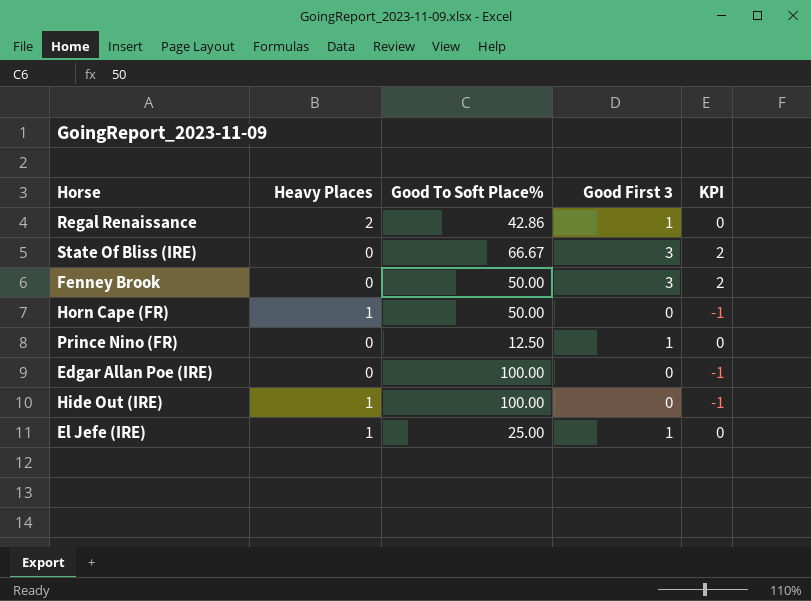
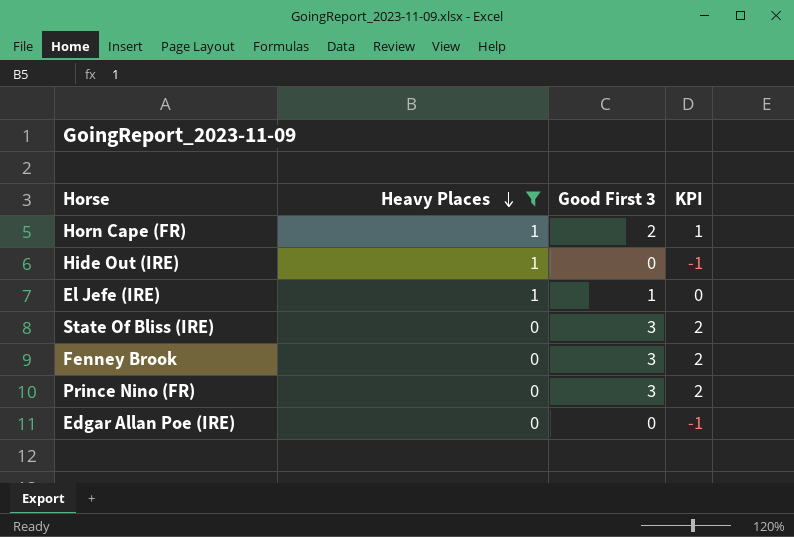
filter: none -> Heavy Places != 2
row order: none -> Heavy Places descending
column Good To Soft Place% | position: 3 -> none
Horn Cape (FR) | Good First 3: 0 -> 2
Horn Cape (FR) | KPI: -1 -> 1
Prince Nino (FR) | Good First 3: 1 -> 3
Prince Nino (FR) | KPI: 0 -> 2

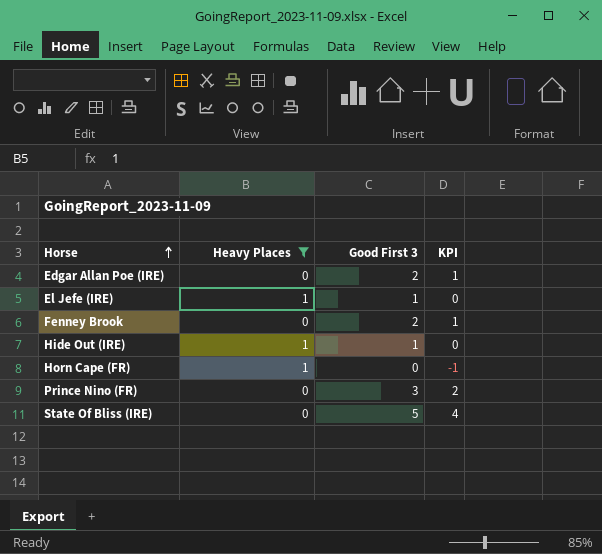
row order: Heavy Places descending -> Horse ascending
Edgar Allan Poe (IRE) | Good First 3: 0 -> 2
Edgar Allan Poe (IRE) | KPI: -1 -> 1
Fenney Brook | Good First 3: 3 -> 2
Fenney Brook | KPI: 2 -> 1
Hide Out (IRE) | Good First 3: 0 -> 1
Hide Out (IRE) | KPI: -1 -> 0
Horn Cape (FR) | Good First 3: 2 -> 0
Horn Cape (FR) | KPI: 1 -> -1
State Of Bliss (IRE) | Good First 3: 3 -> 5
State Of Bliss (IRE) | KPI: 2 -> 4

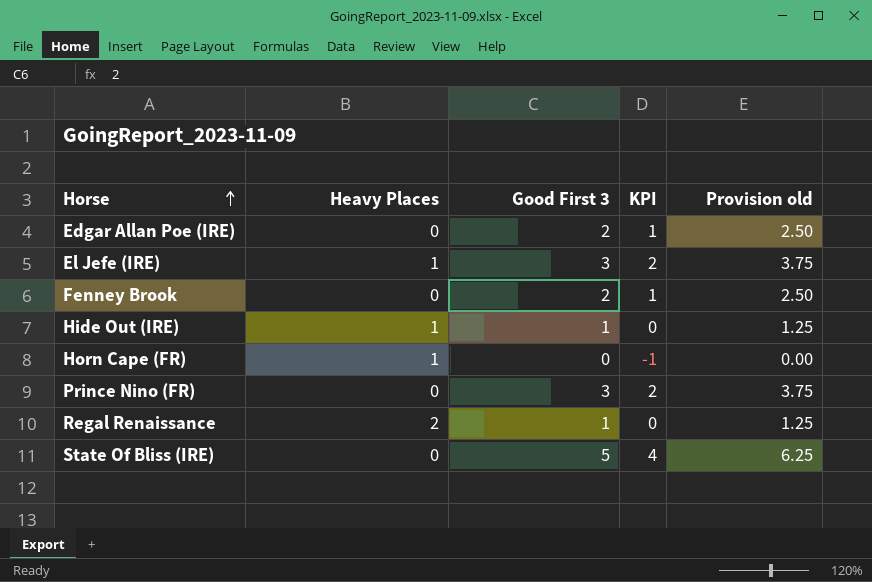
filter: Heavy Places != 2 -> none
column Provision old | formula: none -> [Good First 3] * 1.25
El Jefe (IRE) | Good First 3: 1 -> 3
El Jefe (IRE) | KPI: 0 -> 2

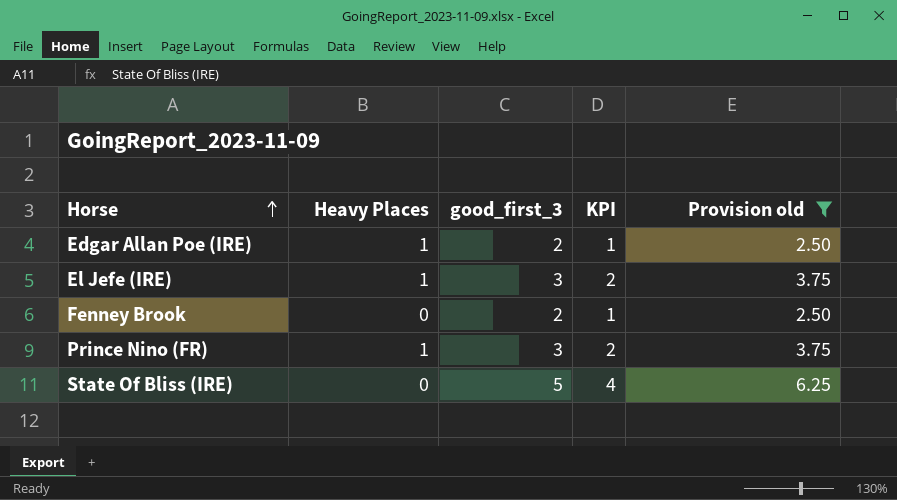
filter: none -> Provision old >= 2.50
column name: Good First 3 -> good_first_3
Edgar Allan Poe (IRE) | Heavy Places: 0 -> 1
Prince Nino (FR) | Heavy Places: 0 -> 1

